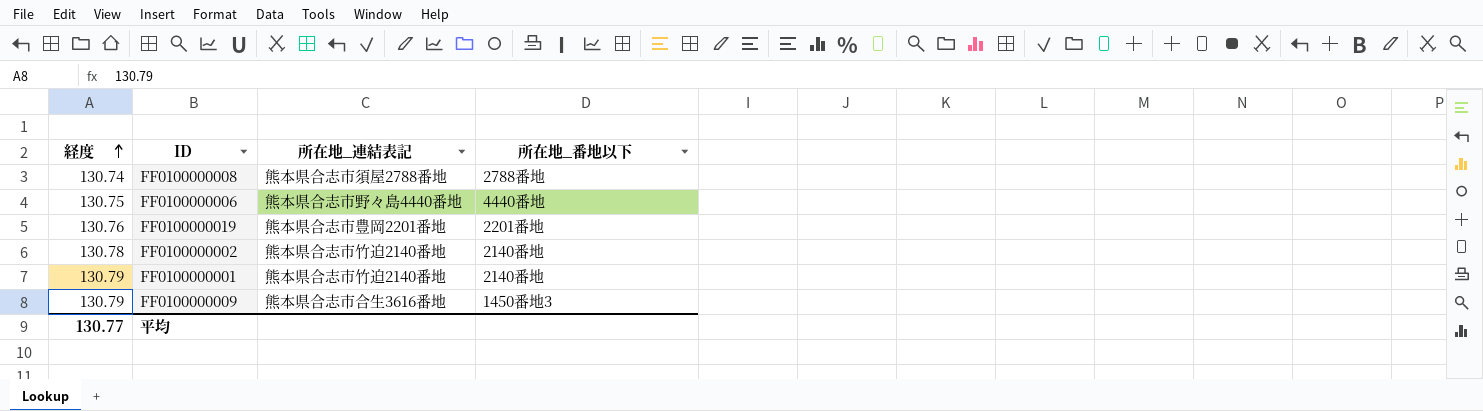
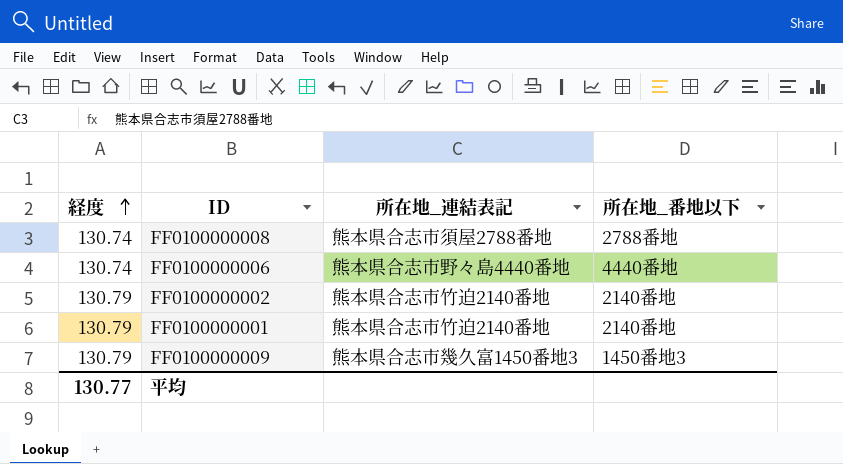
row FF0100000019: 130.76 | 熊本県合志市豊岡2201番地 | 2201番地 -> none
FF0100000006 | 経度: 130.75 -> 130.74
FF0100000002 | 経度: 130.78 -> 130.79
FF0100000009 | 所在地_連結表記: 熊本県合志市合生3616番地 -> 熊本県合志市幾久富1450番地3

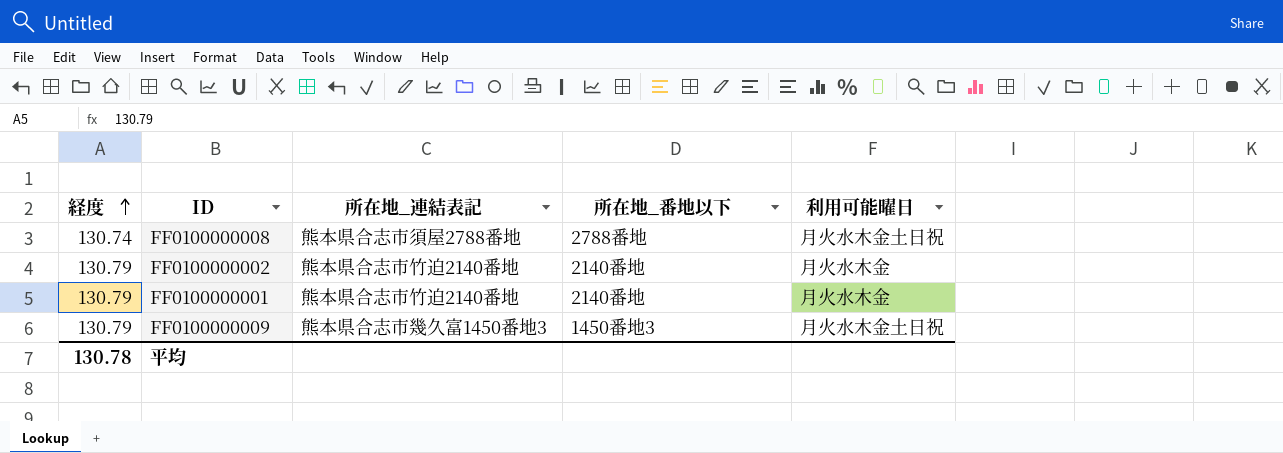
column 利用可能曜日 | position: none -> 5
row FF0100000006: 130.74 | 熊本県合志市野々島4440番地 | 4440番地 -> none
平均 | 経度: 130.77 -> 130.78

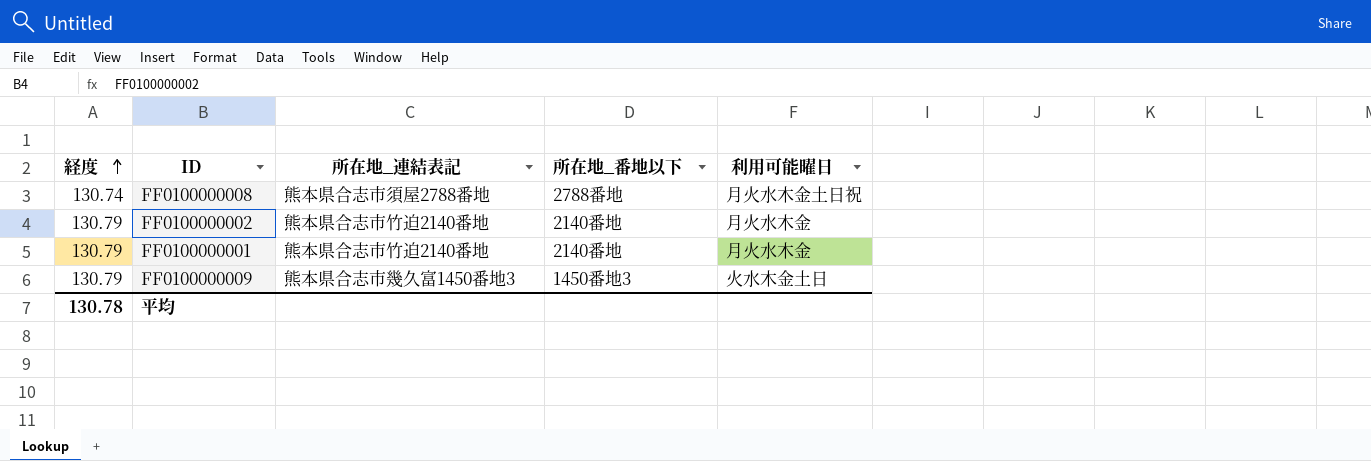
FF0100000009 | 利用可能曜日: 月火水木金土日祝 -> 火水木金土日

